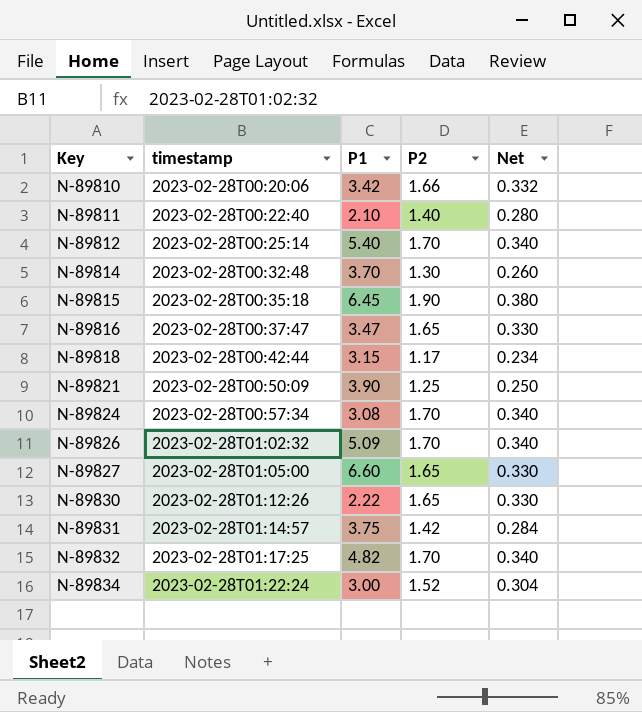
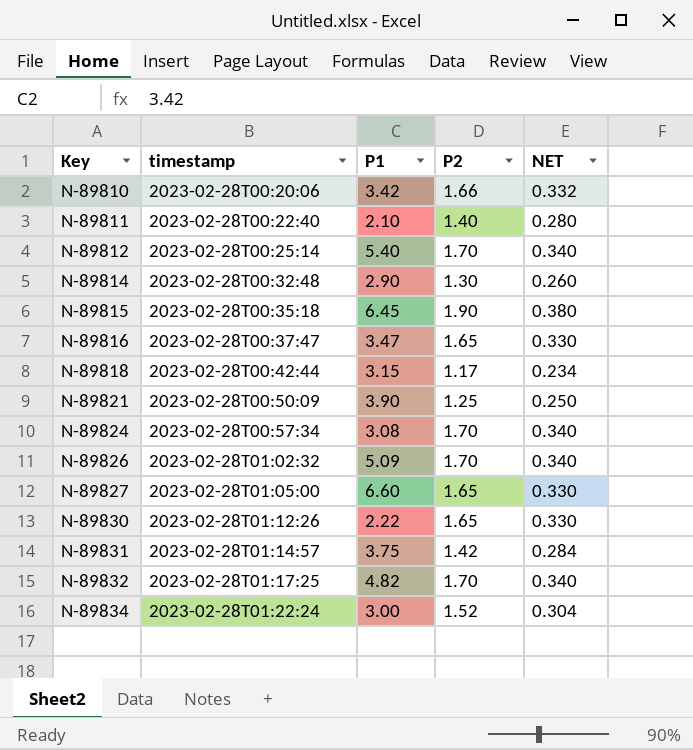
column name: Net -> NET
N-89814 | P1: 3.70 -> 2.90

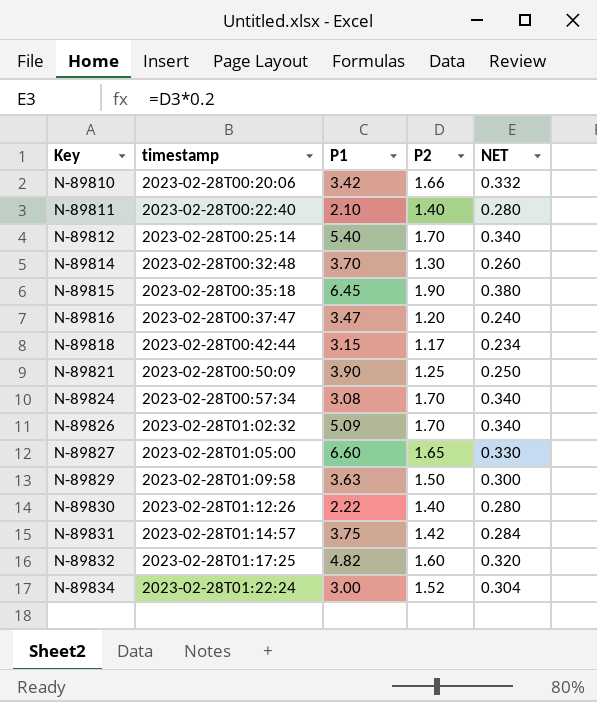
N-89814 | P1: 2.90 -> 3.70
N-89816 | P2: 1.65 -> 1.20
N-89816 | NET: 0.330 -> 0.240
row N-89829: none -> 2023-02-28T01:09:58 | 3.63 | 1.50 | 0.300
N-89830 | P2: 1.65 -> 1.40
N-89830 | NET: 0.330 -> 0.280
N-89832 | P2: 1.70 -> 1.60
N-89832 | NET: 0.340 -> 0.320

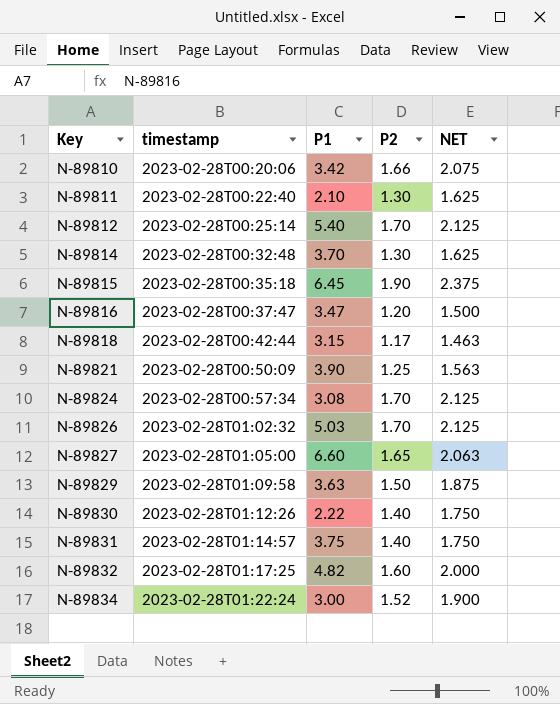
column NET | formula: [P2] * 0.2 -> [P2] * 1.25
N-89811 | P2: 1.40 -> 1.30
N-89826 | P1: 5.09 -> 5.03
N-89831 | P2: 1.42 -> 1.40

